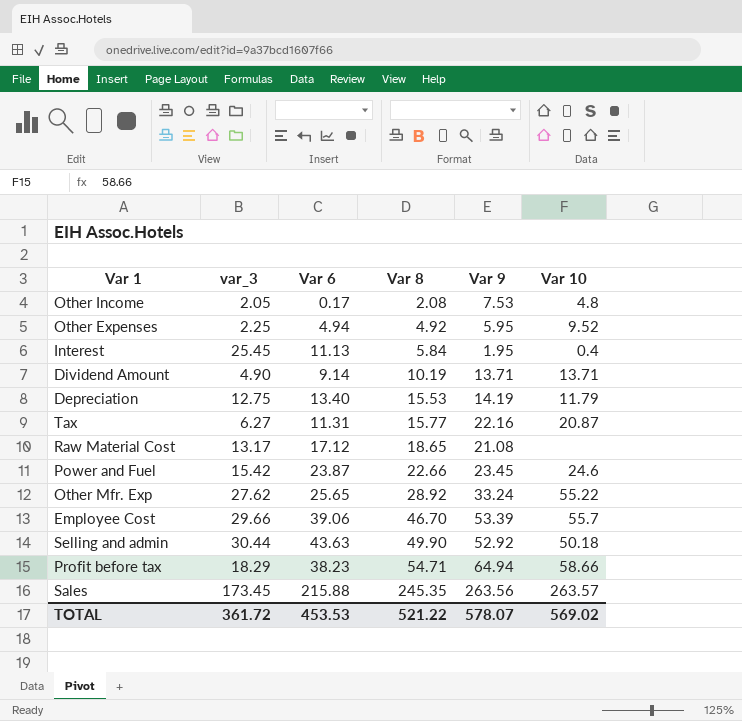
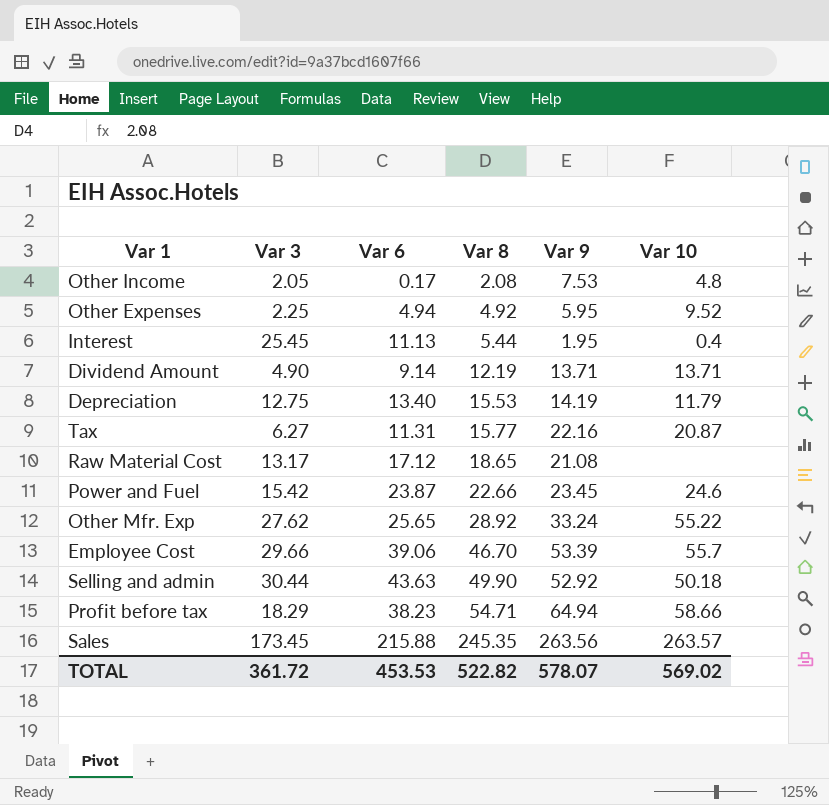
column name: var_3 -> Var 3
Interest | Var 8: 5.84 -> 5.44
Dividend Amount | Var 8: 10.19 -> 12.19
TOTAL | Var 8: 521.22 -> 522.82

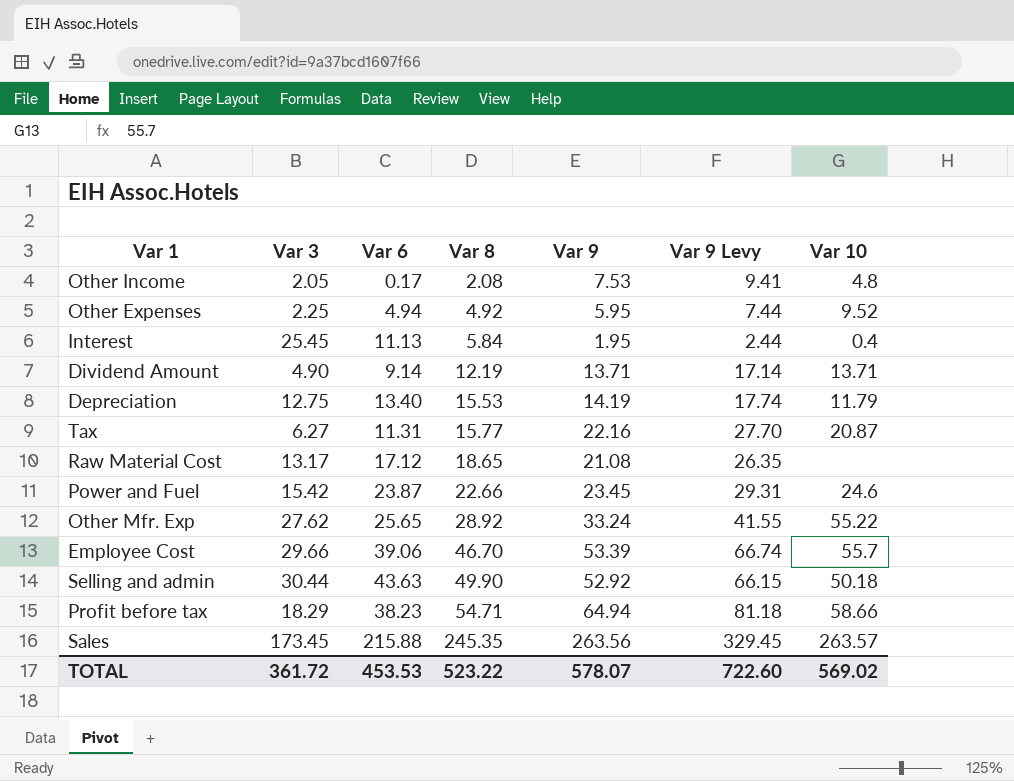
column Var 9 Levy | formula: none -> [Var 9] * 1.25
Interest | Var 8: 5.44 -> 5.84
TOTAL | Var 8: 522.82 -> 523.22

